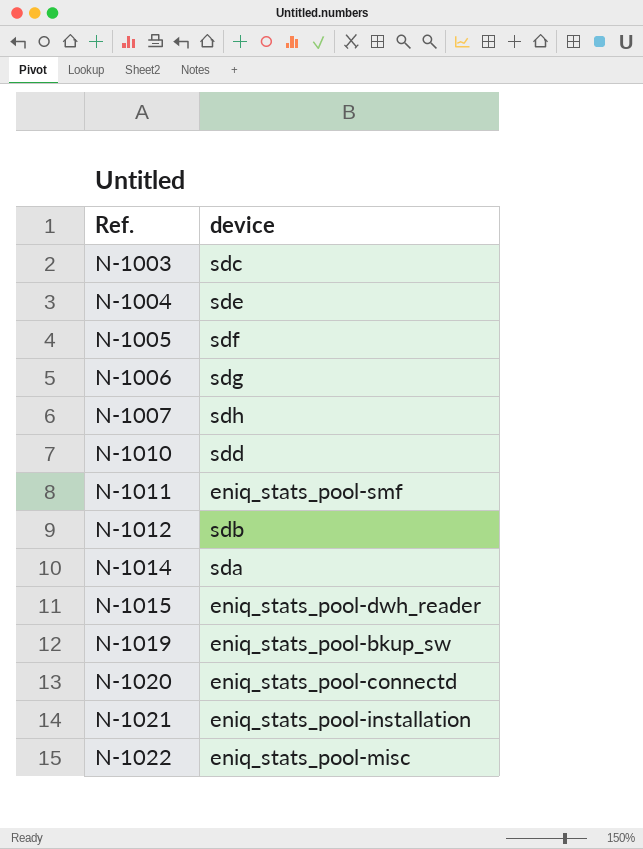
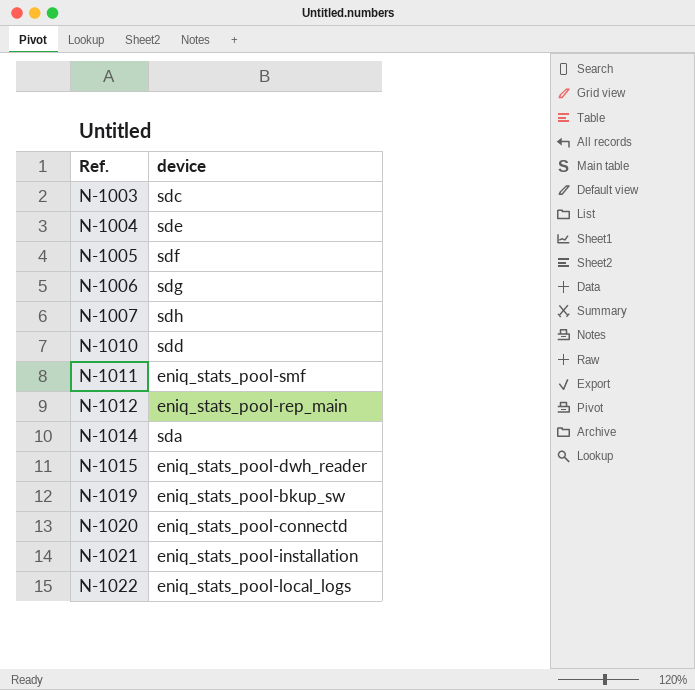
N-1012 | device: sdb -> eniq_stats_pool-rep_main
N-1022 | device: eniq_stats_pool-misc -> eniq_stats_pool-local_logs

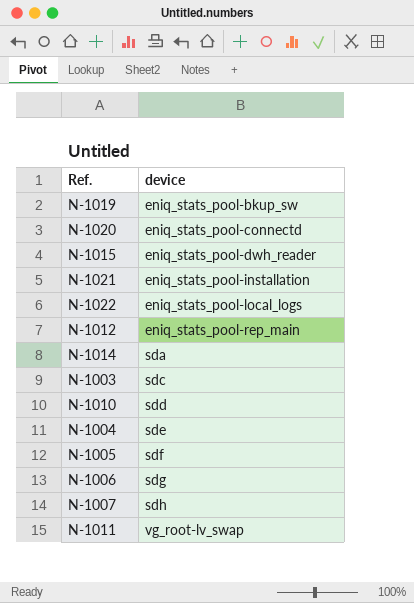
row order: Ref. ascending -> device ascending
N-1011 | device: eniq_stats_pool-smf -> vg_root-lv_swap

